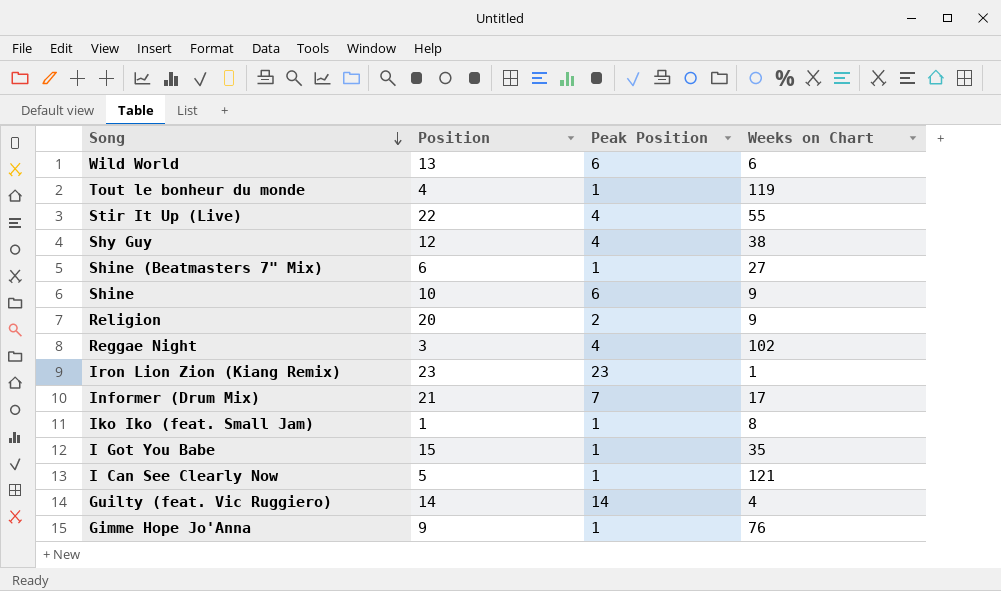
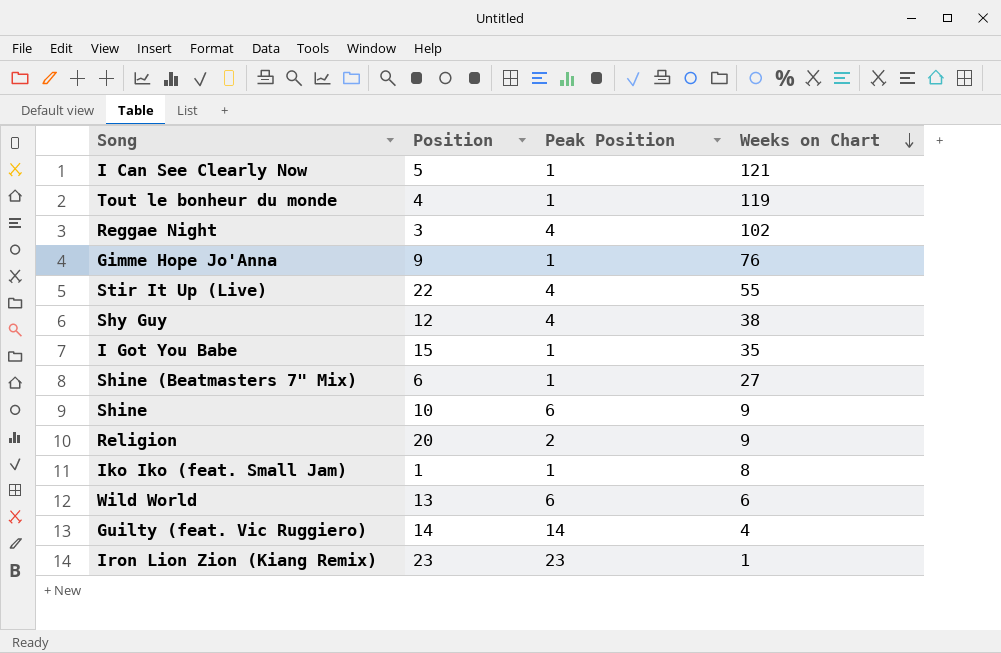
row order: Song descending -> Weeks on Chart descending
row Informer (Drum Mix): 21 | 7 | 17 -> none

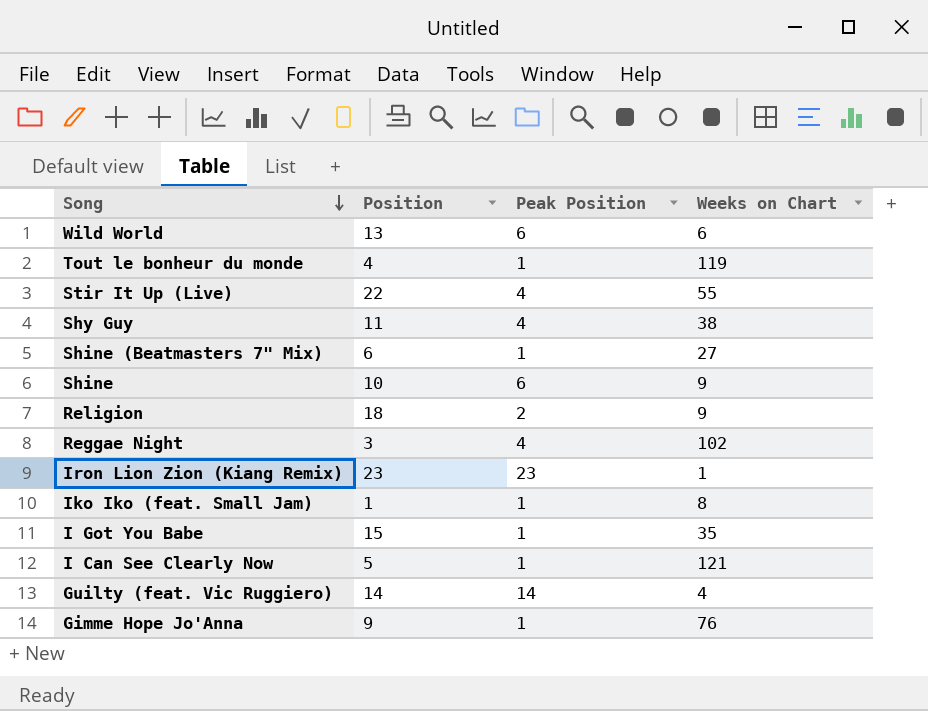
row order: Weeks on Chart descending -> Song descending
Shy Guy | Position: 12 -> 11
Religion | Position: 20 -> 18

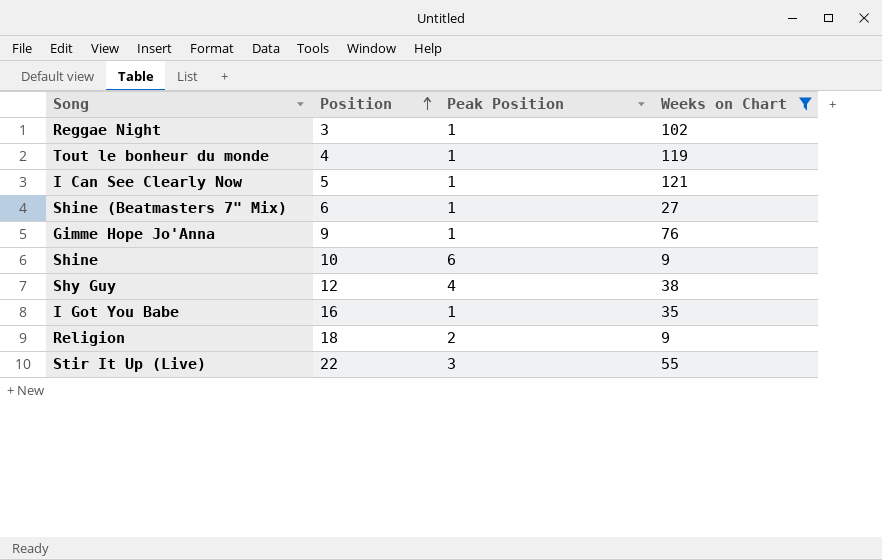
filter: none -> Weeks on Chart >= 9
row order: Song descending -> Position ascending
Reggae Night | Peak Position: 4 -> 1
Shy Guy | Position: 11 -> 12
I Got You Babe | Position: 15 -> 16
Stir It Up (Live) | Peak Position: 4 -> 3

